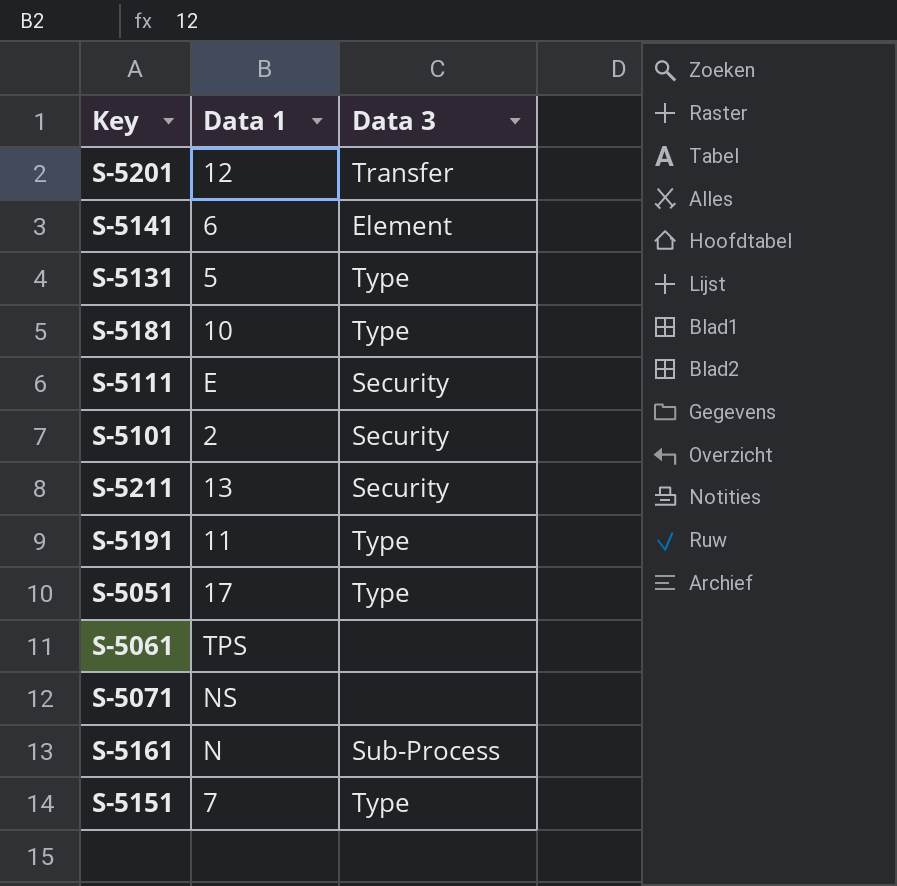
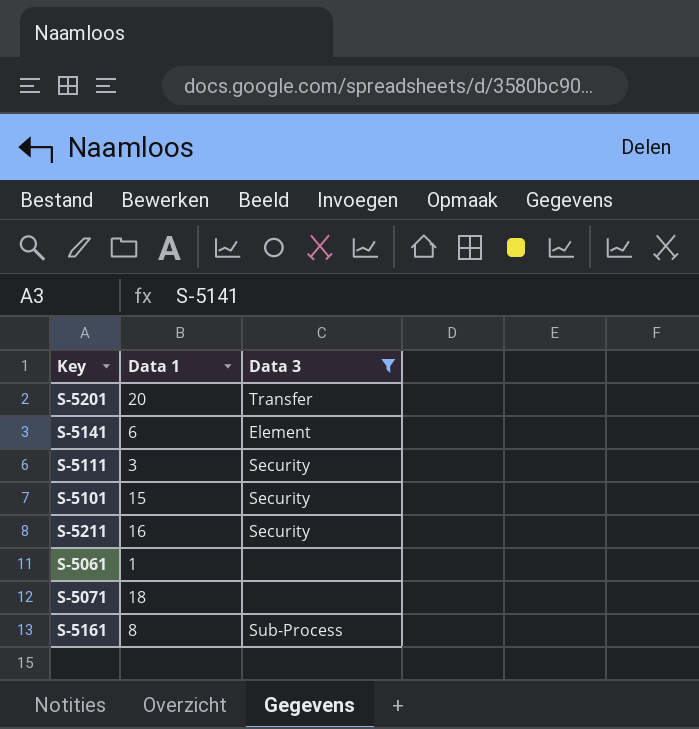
filter: none -> Data 3 != Type
S-5201 | Data 1: 12 -> 20
S-5111 | Data 1: E -> 3
S-5101 | Data 1: 2 -> 15
S-5211 | Data 1: 13 -> 16
S-5061 | Data 1: TPS -> 1
S-5071 | Data 1: NS -> 18
S-5161 | Data 1: N -> 8

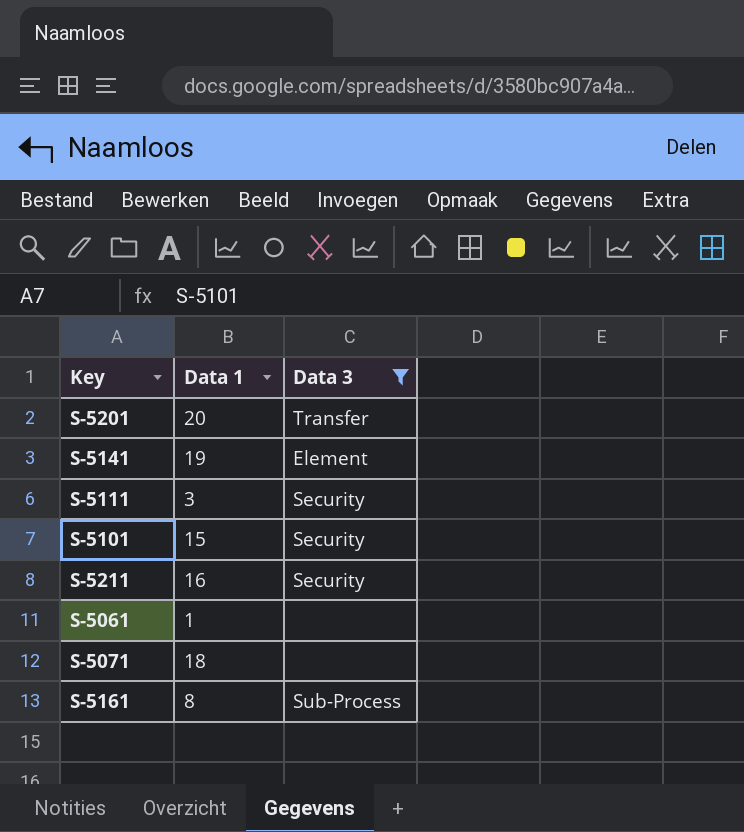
S-5141 | Data 1: 6 -> 19

